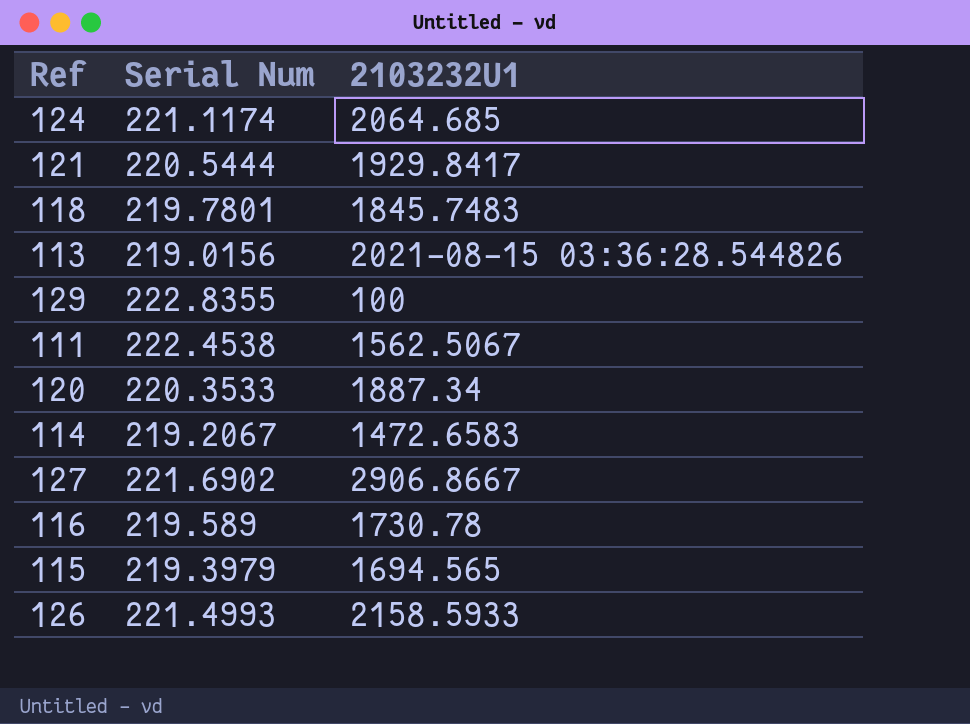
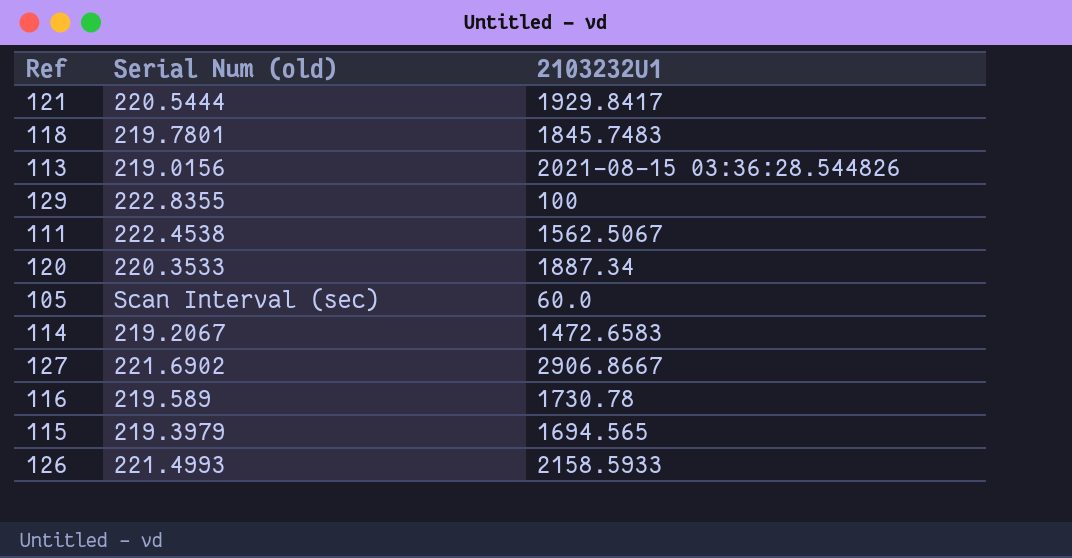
column name: Serial Num -> Serial Num (old)
row 124: 221.1174 | 2064.685 -> none
row 105: none -> Scan Interval (sec) | 60.0

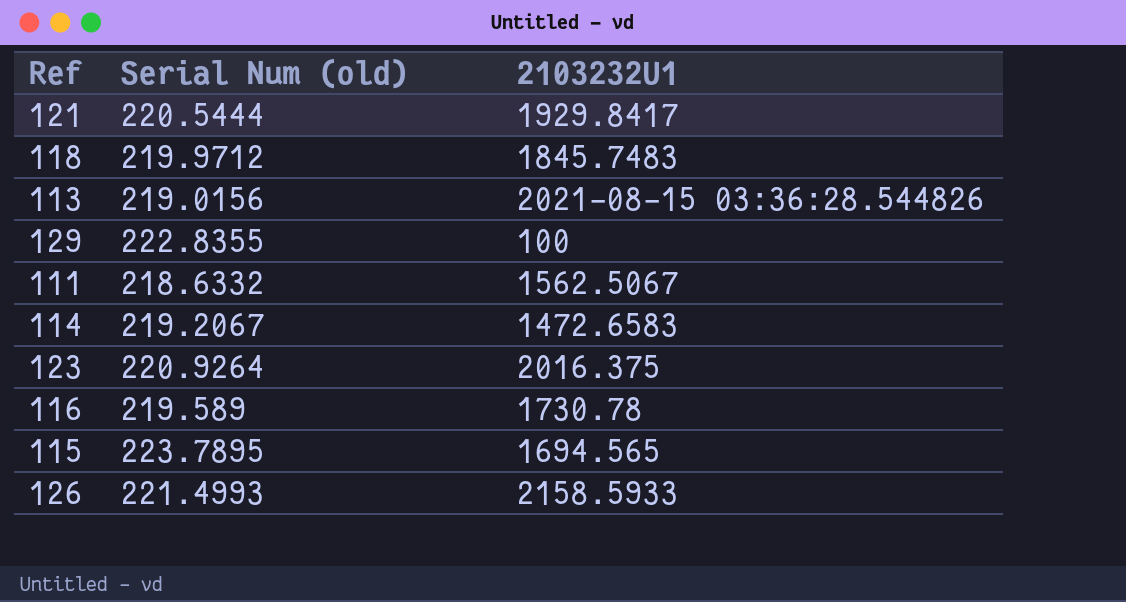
row 120: 220.3533 | 1887.34 -> none
row 105: Scan Interval (sec) | 60.0 -> none
row 127: 221.6902 | 2906.8667 -> none
118 | Serial Num (old): 219.7801 -> 219.9712
111 | Serial Num (old): 222.4538 -> 218.6332
row 123: none -> 220.9264 | 2016.375
115 | Serial Num (old): 219.3979 -> 223.7895

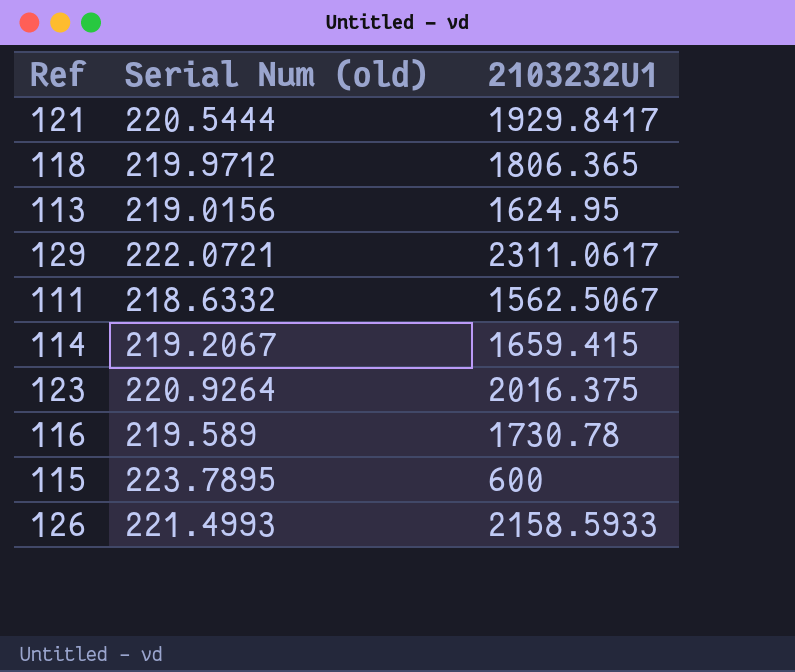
118 | 2103232U1: 1845.7483 -> 1806.365
113 | 2103232U1: 2021-08-15 03:36:28.544826 -> 1624.95
129 | Serial Num (old): 222.8355 -> 222.0721
129 | 2103232U1: 100 -> 2311.0617
114 | 2103232U1: 1472.6583 -> 1659.415
115 | 2103232U1: 1694.565 -> 600

